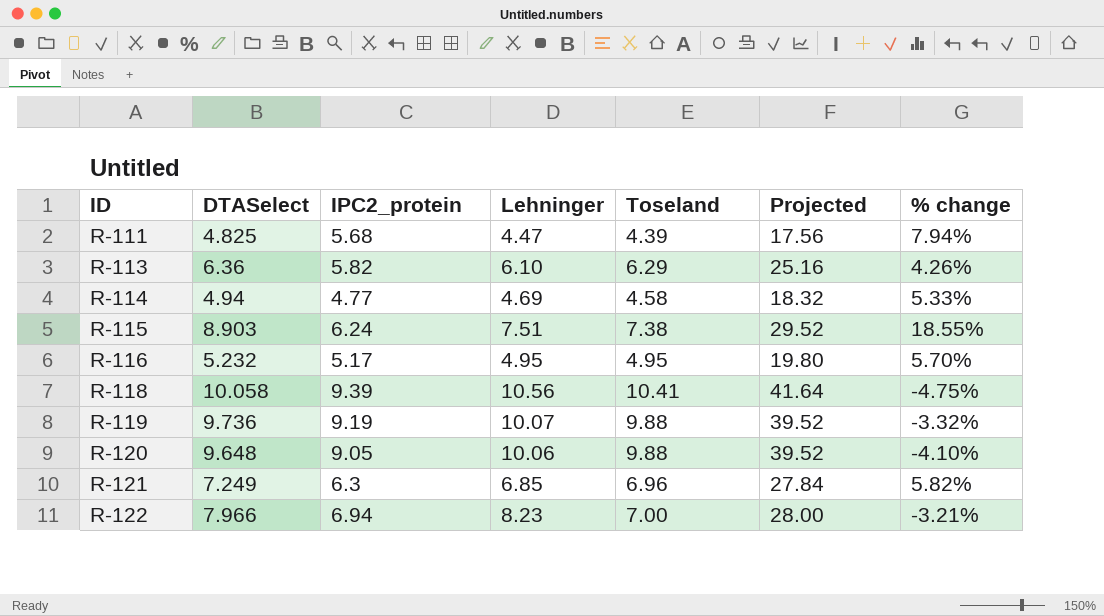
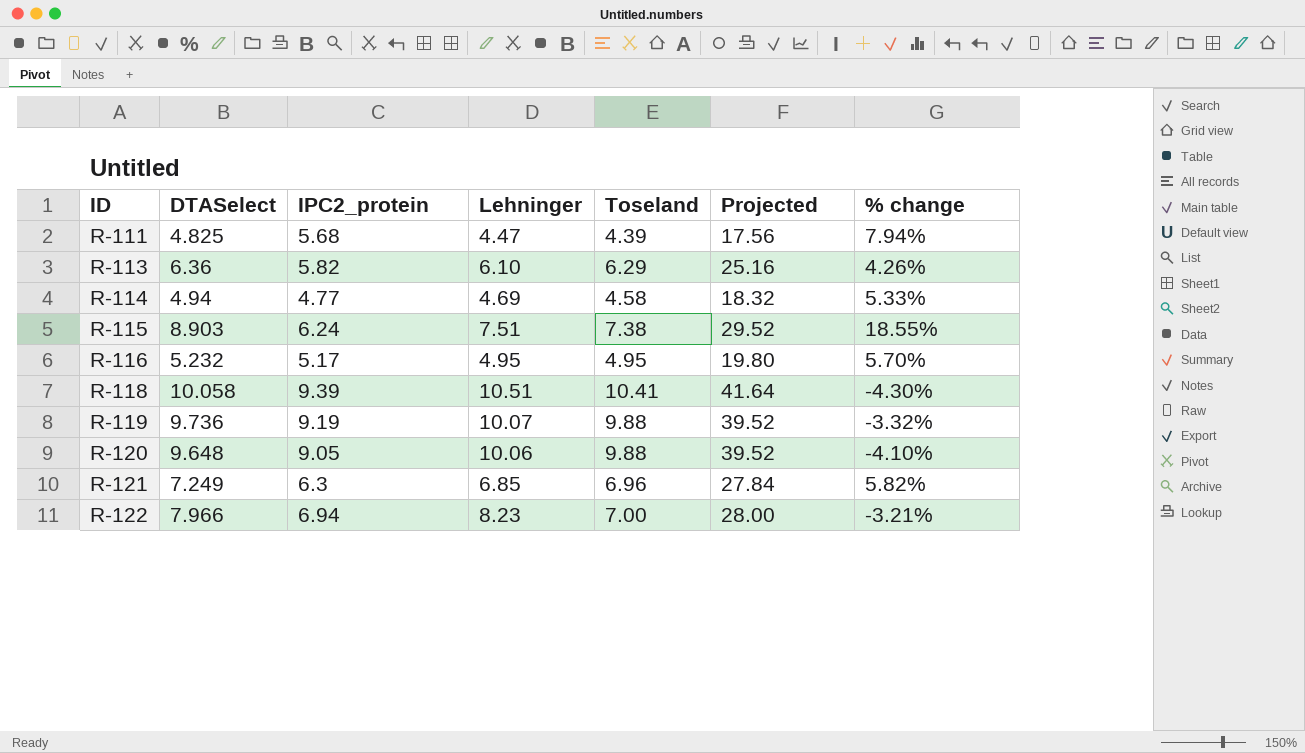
R-118 | Lehninger: 10.56 -> 10.51
R-118 | % change: -4.75% -> -4.30%

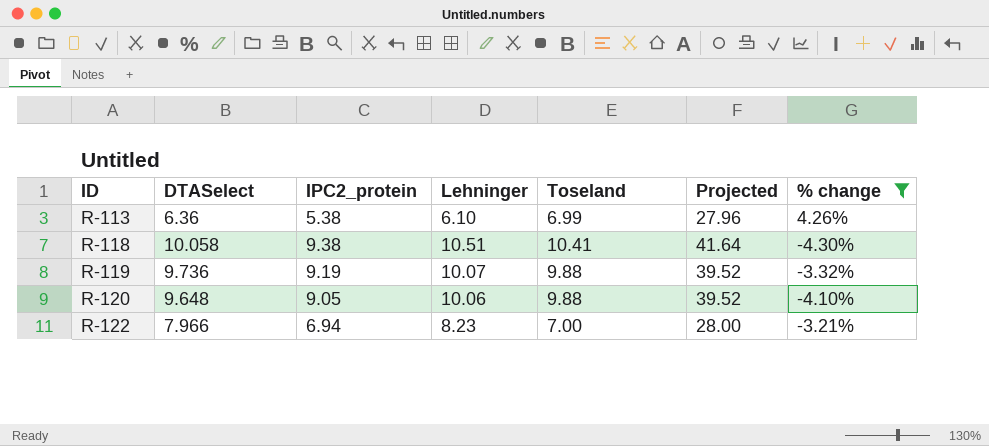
filter: none -> % change <= 4.26%
R-113 | IPC2_protein: 5.82 -> 5.38
R-113 | Toseland: 6.29 -> 6.99
R-113 | Projected: 25.16 -> 27.96
R-118 | IPC2_protein: 9.39 -> 9.38

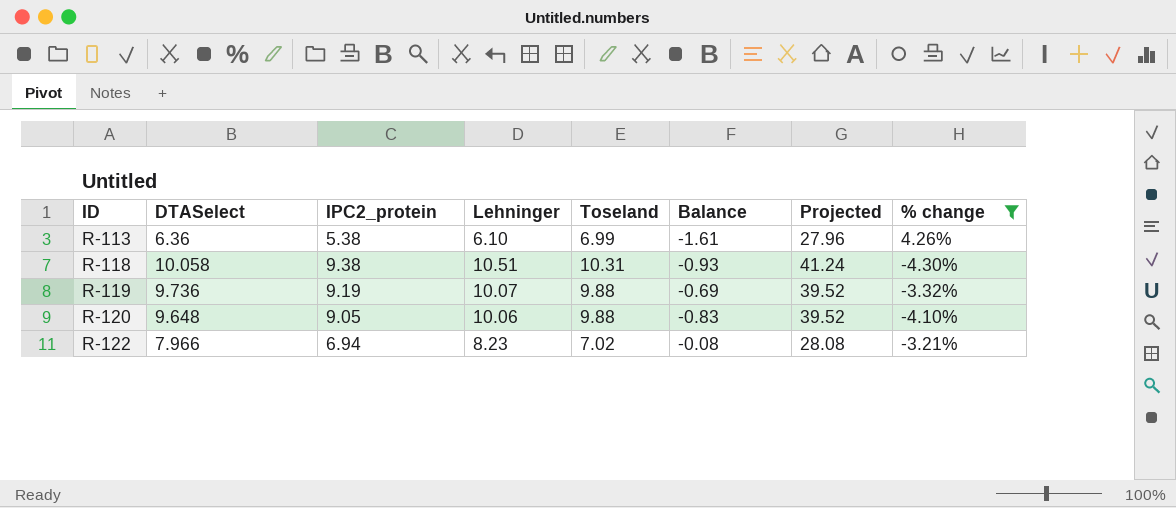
column Balance | formula: none -> [IPC2_protein] - [Toseland]
R-118 | Toseland: 10.41 -> 10.31
R-118 | Projected: 41.64 -> 41.24
R-122 | Toseland: 7.00 -> 7.02
R-122 | Projected: 28.00 -> 28.08

